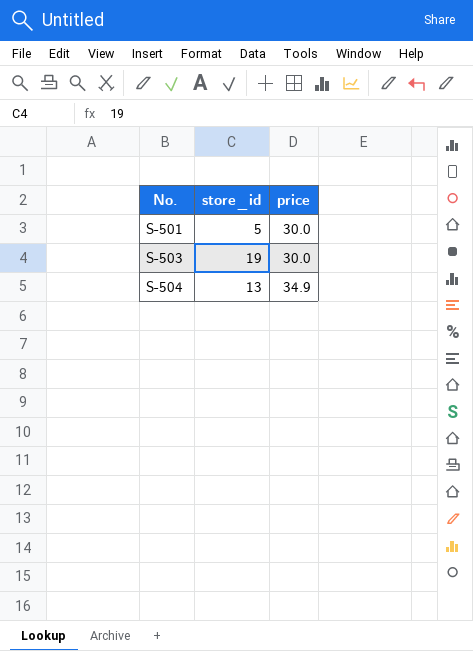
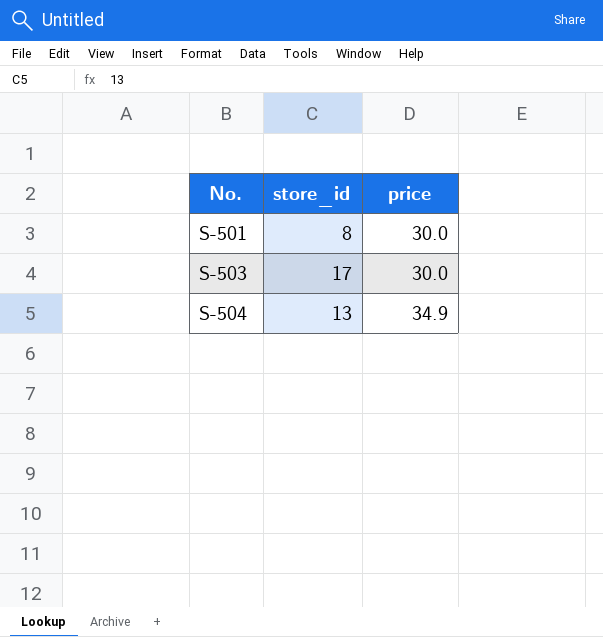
S-501 | store_id: 5 -> 8
S-503 | store_id: 19 -> 17

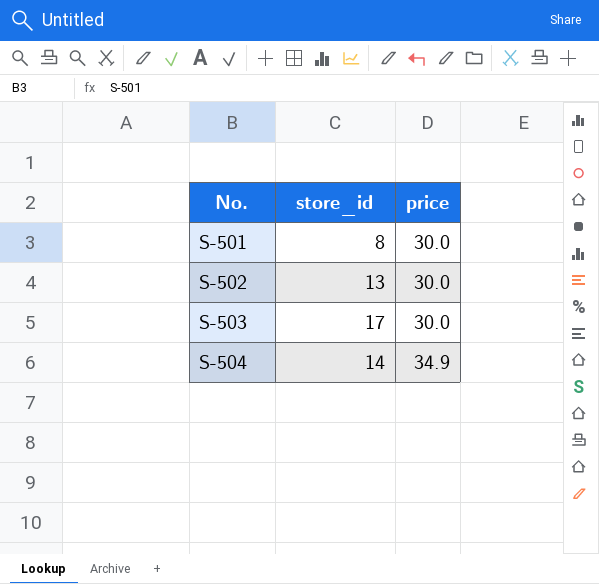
row S-502: none -> 13 | 30.0
S-504 | store_id: 13 -> 14

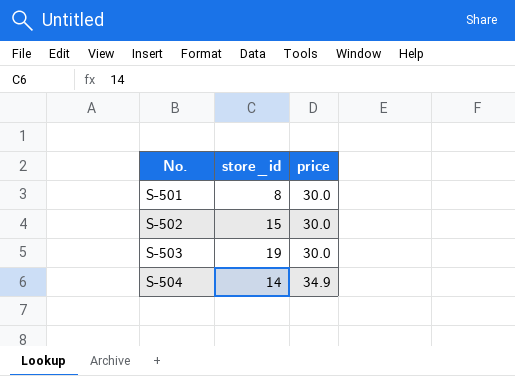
S-502 | store_id: 13 -> 15
S-503 | store_id: 17 -> 19

